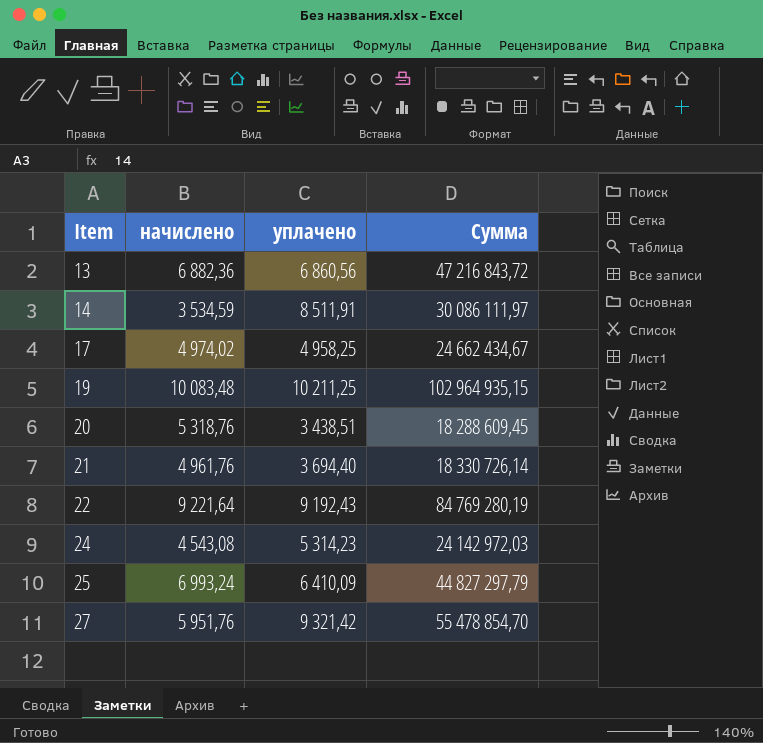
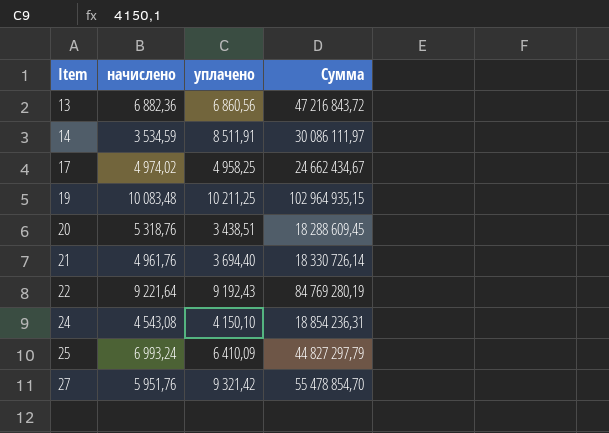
24 | уплачено: 5 314,23 -> 4 150,10
24 | Сумма: 24 142 972,03 -> 18 854 236,31

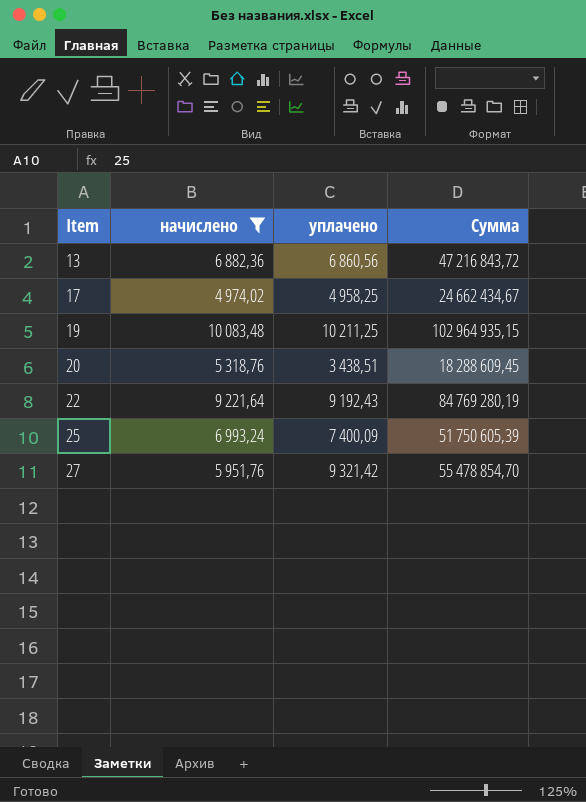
filter: none -> начислено >= 4 974,02
25 | уплачено: 6 410,09 -> 7 400,09
25 | Сумма: 44 827 297,79 -> 51 750 605,39

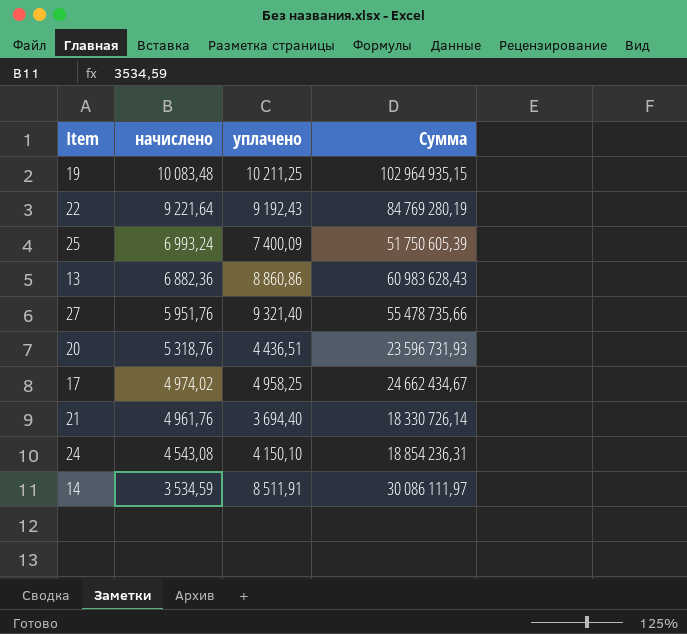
filter: начислено >= 4 974,02 -> none
row order: Item ascending -> начислено descending
13 | уплачено: 6 860,56 -> 8 860,86
13 | Сумма: 47 216 843,72 -> 60 983 628,43
27 | уплачено: 9 321,42 -> 9 321,40
27 | Сумма: 55 478 854,70 -> 55 478 735,66
20 | уплачено: 3 438,51 -> 4 436,51
20 | Сумма: 18 288 609,45 -> 23 596 731,93

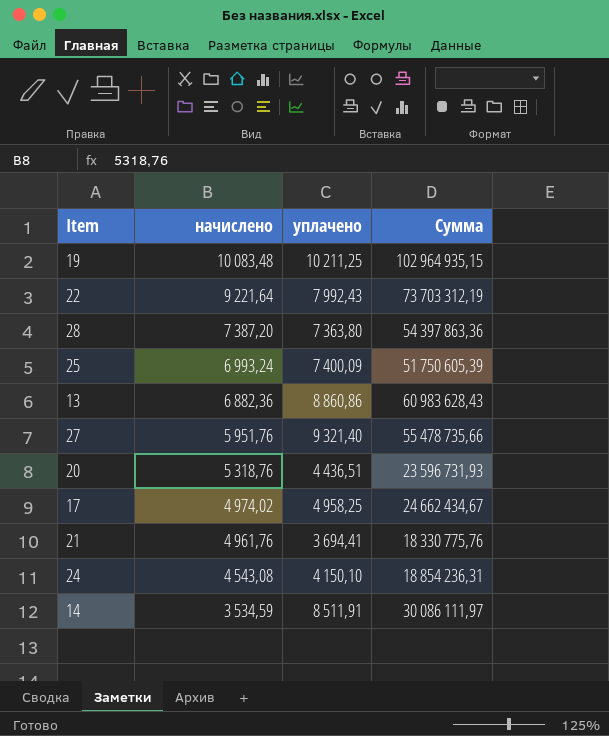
22 | уплачено: 9 192,43 -> 7 992,43
22 | Сумма: 84 769 280,19 -> 73 703 312,19
row 28: none -> 7 387,20 | 7 363,80 | 54 397 863,36
21 | уплачено: 3 694,40 -> 3 694,41
21 | Сумма: 18 330 726,14 -> 18 330 775,76

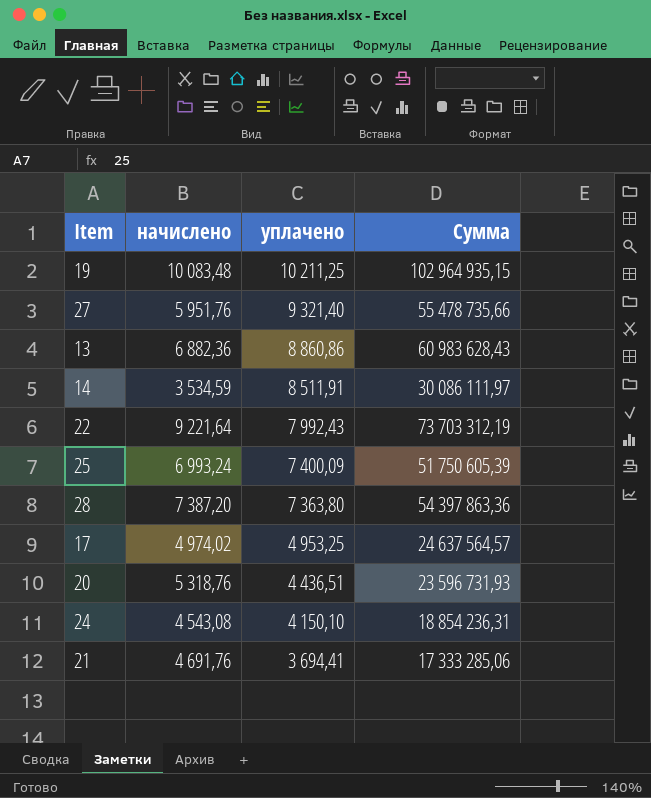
row order: начислено descending -> уплачено descending
17 | уплачено: 4 958,25 -> 4 953,25
17 | Сумма: 24 662 434,67 -> 24 637 564,57
21 | начислено: 4 961,76 -> 4 691,76
21 | Сумма: 18 330 775,76 -> 17 333 285,06

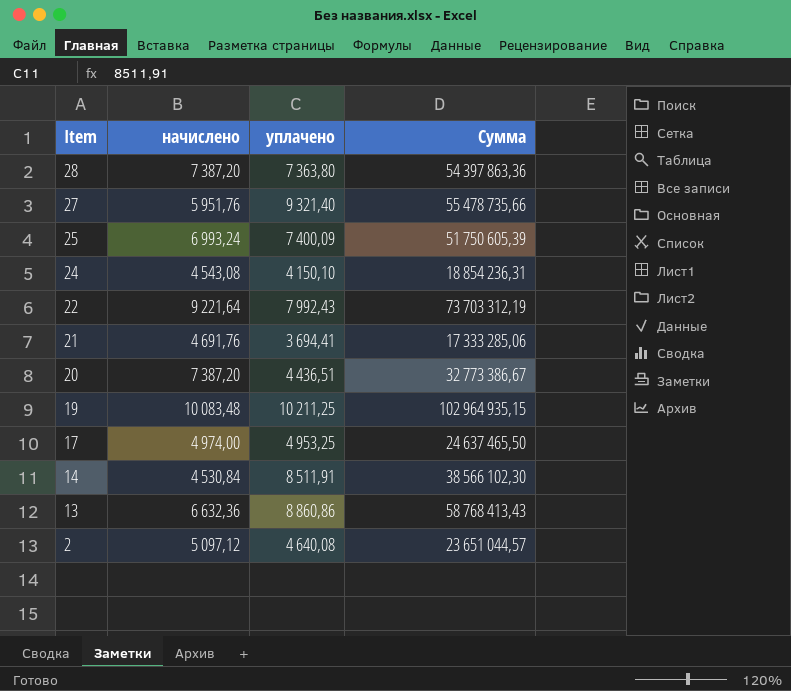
row order: уплачено descending -> Item descending
20 | начислено: 5 318,76 -> 7 387,20
20 | Сумма: 23 596 731,93 -> 32 773 386,67
17 | начислено: 4 974,02 -> 4 974,00
17 | Сумма: 24 637 564,57 -> 24 637 465,50
14 | начислено: 3 534,59 -> 4 530,84
14 | Сумма: 30 086 111,97 -> 38 566 102,30
13 | начислено: 6 882,36 -> 6 632,36
13 | Сумма: 60 983 628,43 -> 58 768 413,43
row 2: none -> 5 097,12 | 4 640,08 | 23 651 044,57

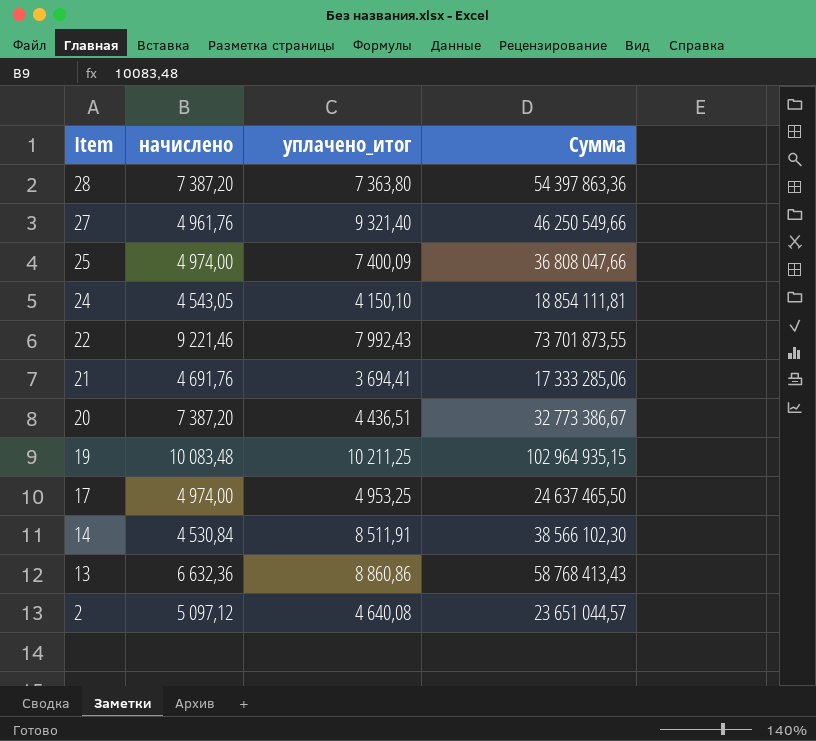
column name: уплачено -> уплачено_итог
27 | начислено: 5 951,76 -> 4 961,76
27 | Сумма: 55 478 735,66 -> 46 250 549,66
25 | начислено: 6 993,24 -> 4 974,00
25 | Сумма: 51 750 605,39 -> 36 808 047,66
24 | начислено: 4 543,08 -> 4 543,05
24 | Сумма: 18 854 236,31 -> 18 854 111,81
22 | начислено: 9 221,64 -> 9 221,46
22 | Сумма: 73 703 312,19 -> 73 701 873,55

